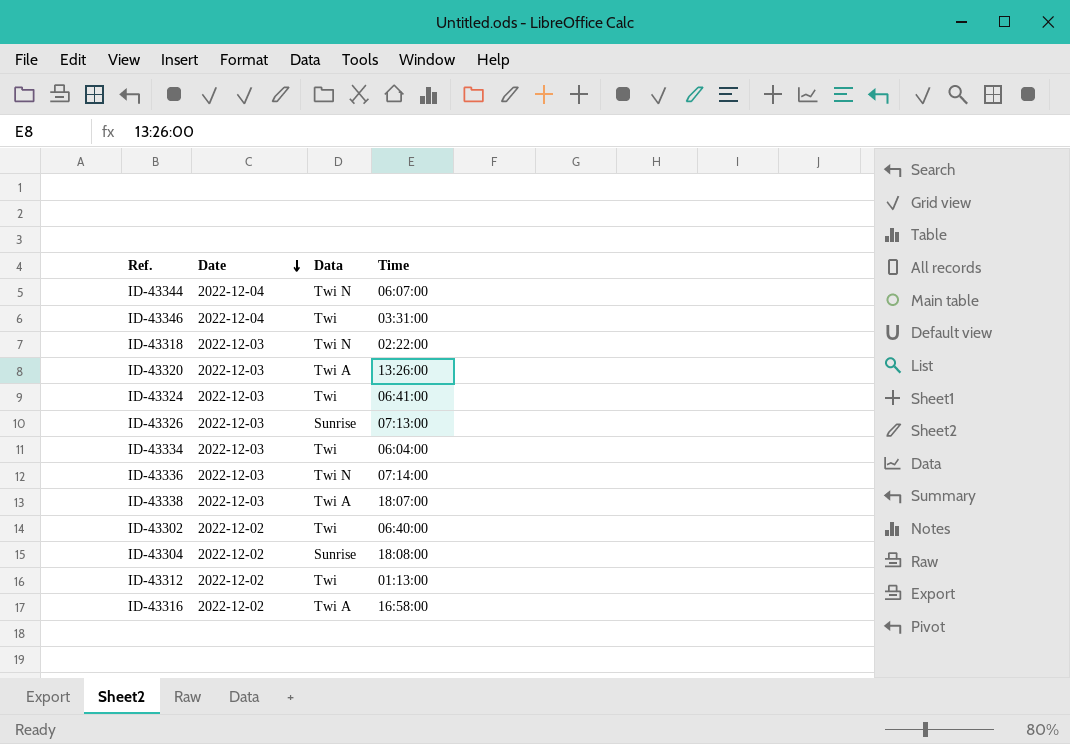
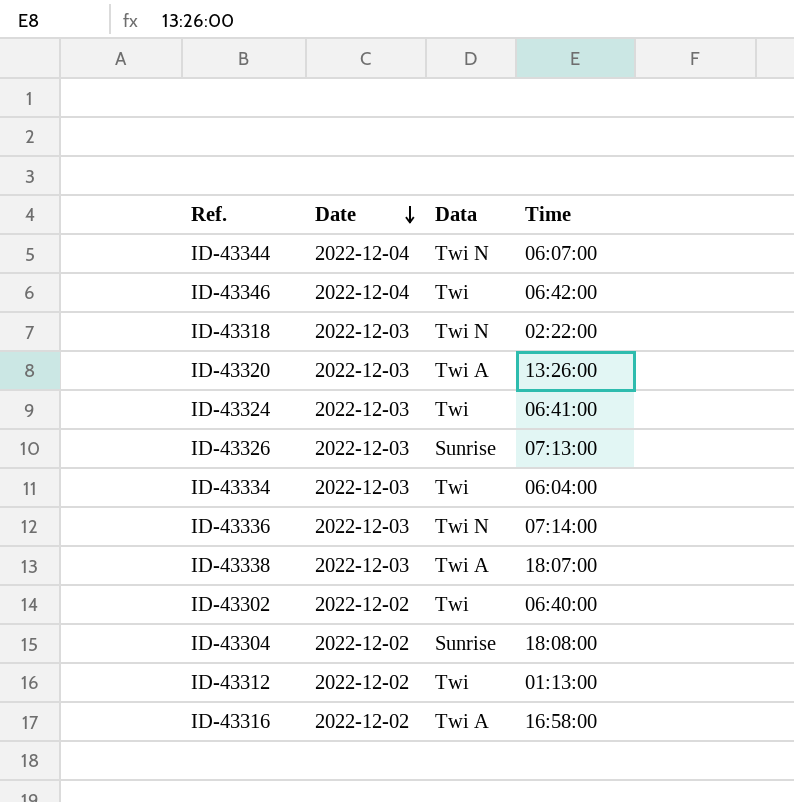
ID-43346 | Time: 03:31:00 -> 06:42:00

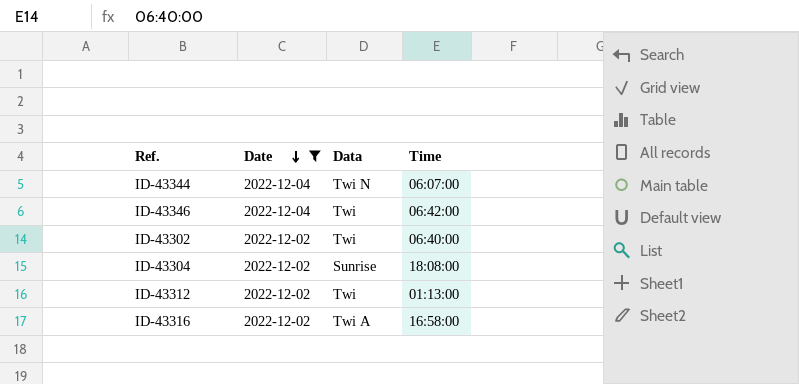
filter: none -> Date != 2022-12-03

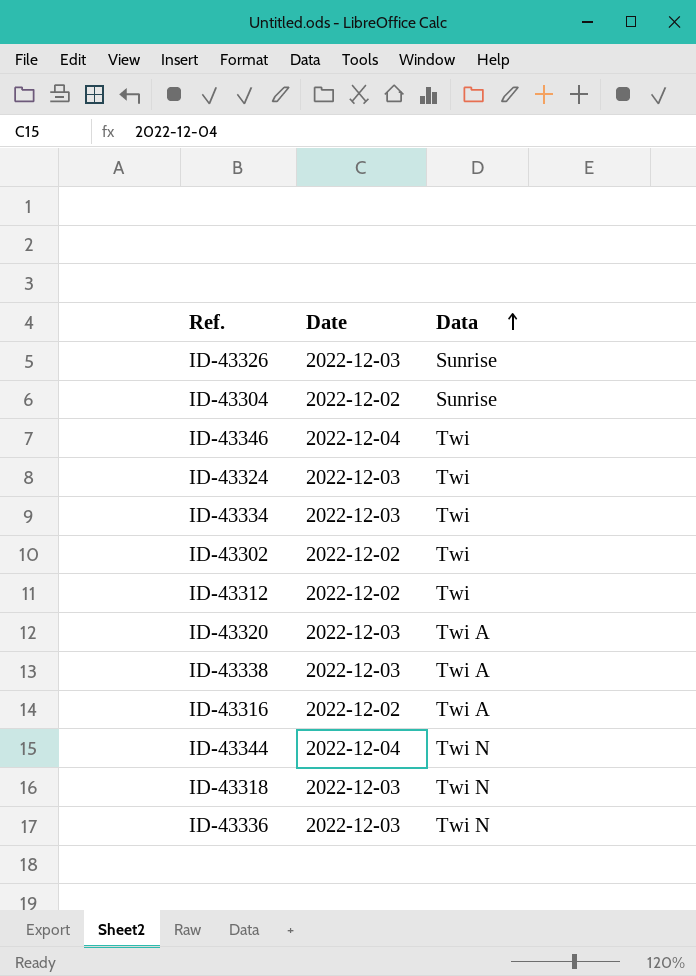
filter: Date != 2022-12-03 -> none
row order: Date descending -> Data ascending
column Time | position: 4 -> none

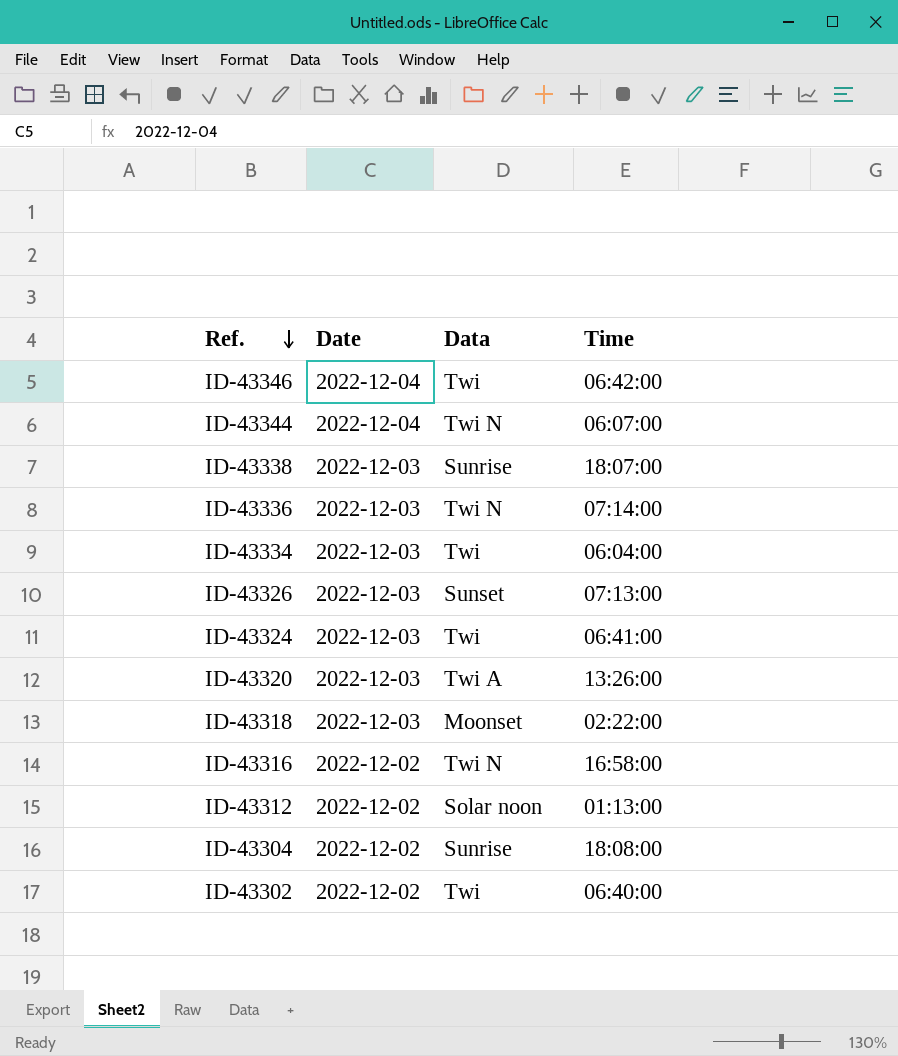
row order: Data ascending -> Ref. descending
column Time | position: none -> 4
ID-43338 | Data: Twi A -> Sunrise
ID-43326 | Data: Sunrise -> Sunset
ID-43318 | Data: Twi N -> Moonset
ID-43316 | Data: Twi A -> Twi N
ID-43312 | Data: Twi -> Solar noon

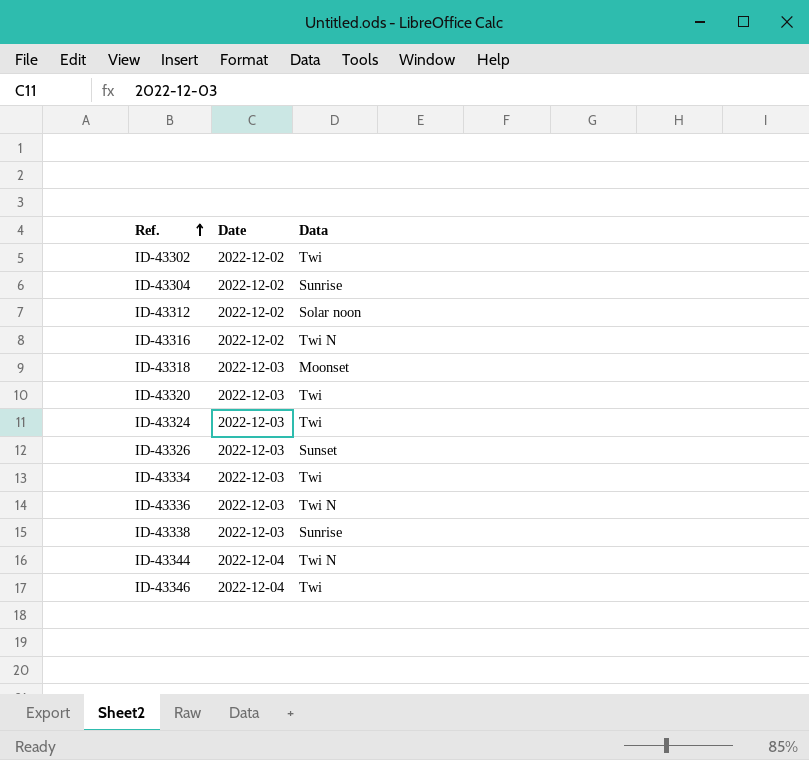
row order: Ref. descending -> Ref. ascending
column Time | position: 4 -> none
ID-43320 | Data: Twi A -> Twi

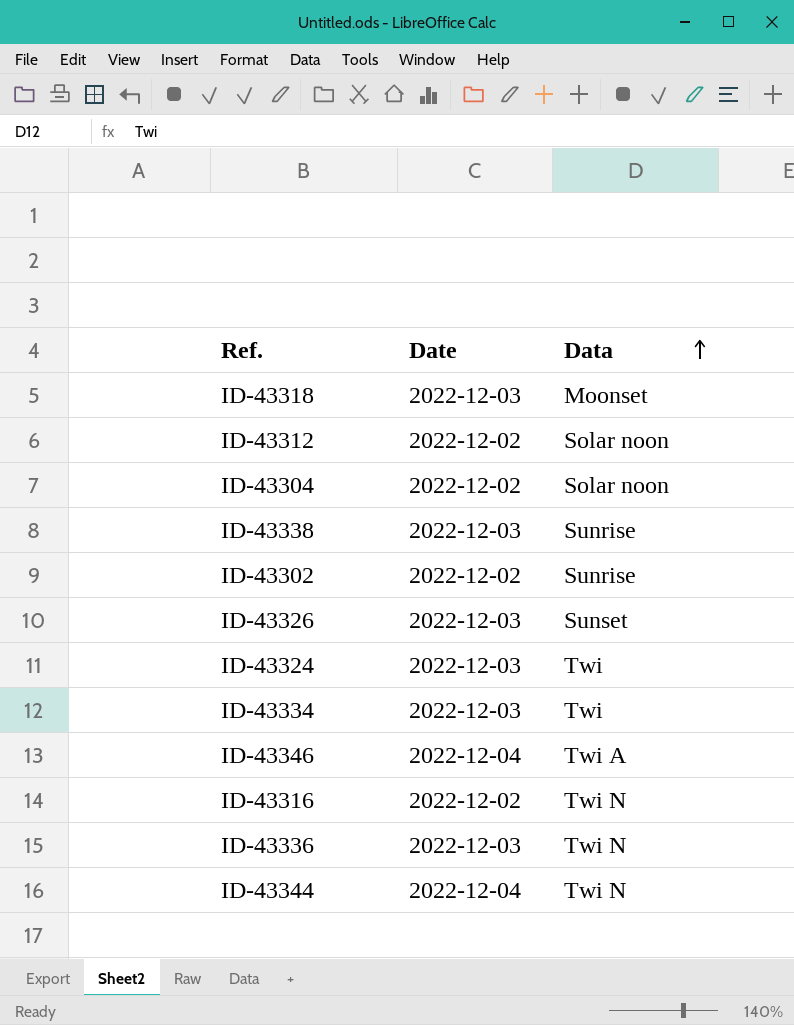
row order: Ref. ascending -> Data ascending
row ID-43320: 2022-12-03 | Twi -> none
ID-43304 | Data: Sunrise -> Solar noon
ID-43302 | Data: Twi -> Sunrise
ID-43346 | Data: Twi -> Twi A

